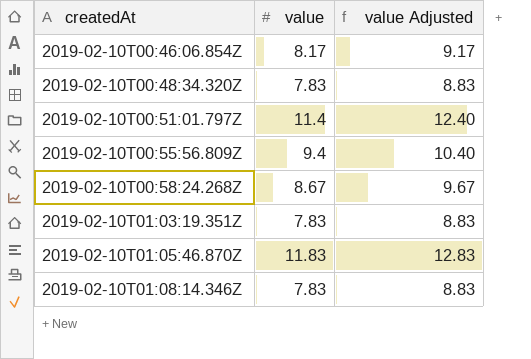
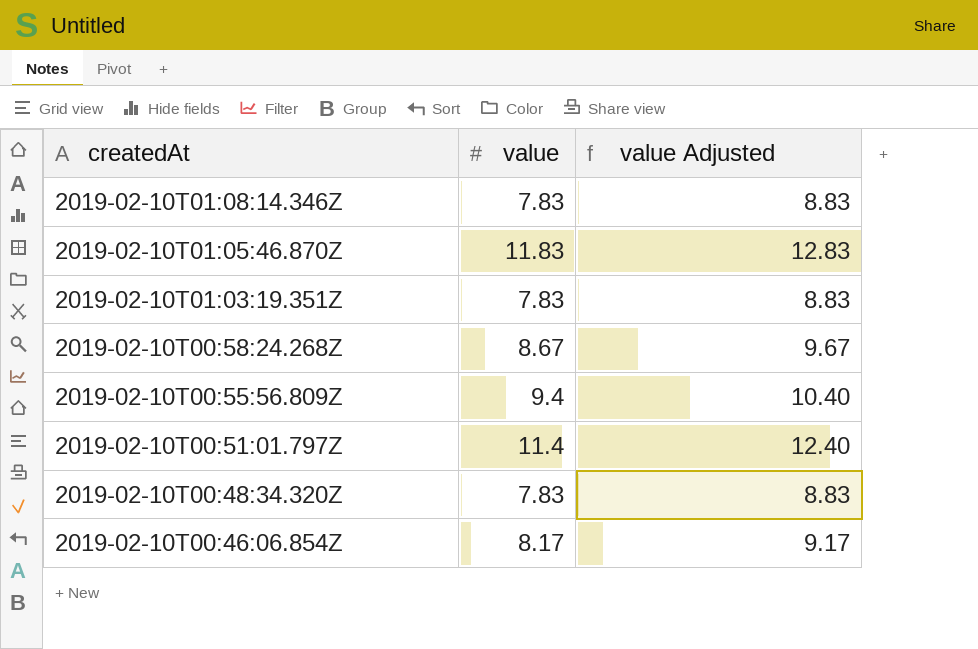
row order: createdAt ascending -> createdAt descending

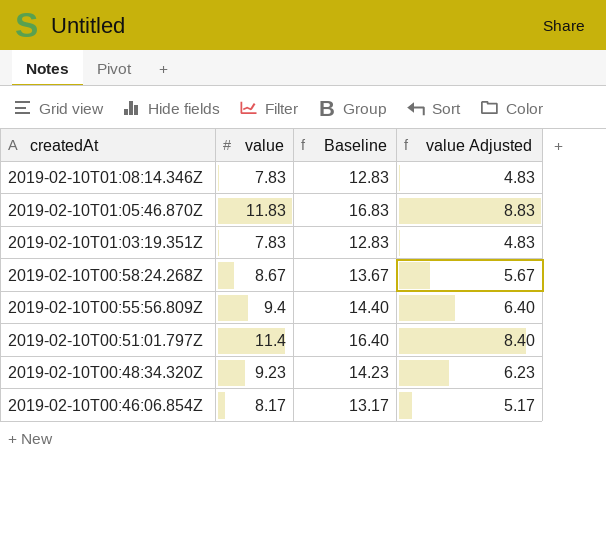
column Baseline | formula: none -> [value] + 5
column value Adjusted | formula: [value] + 1 -> [value] - 3
2019-02-10T00:48:34.320Z | value: 7.83 -> 9.23

